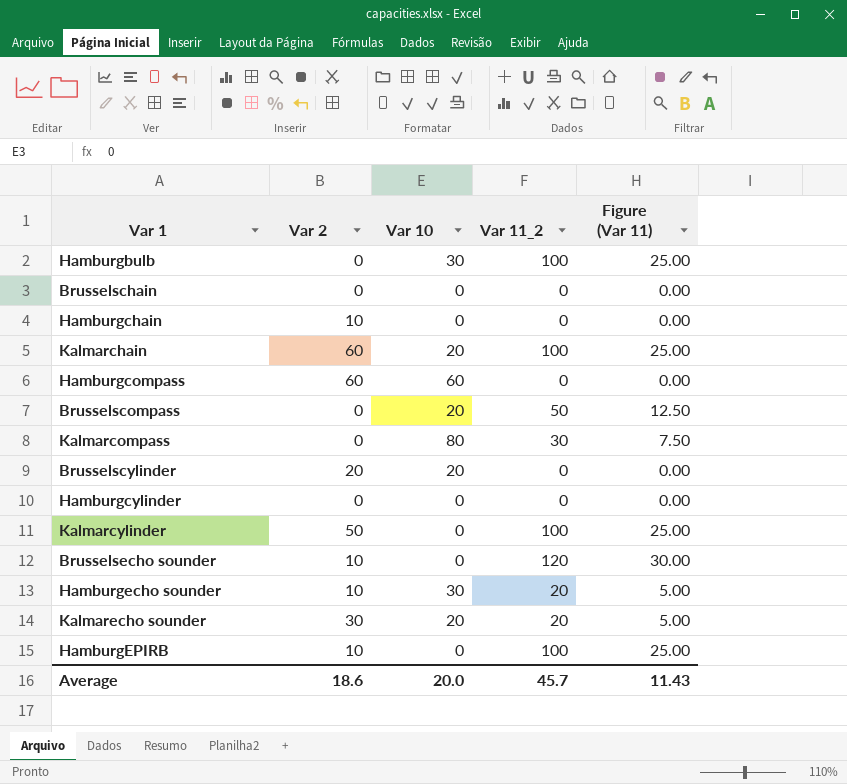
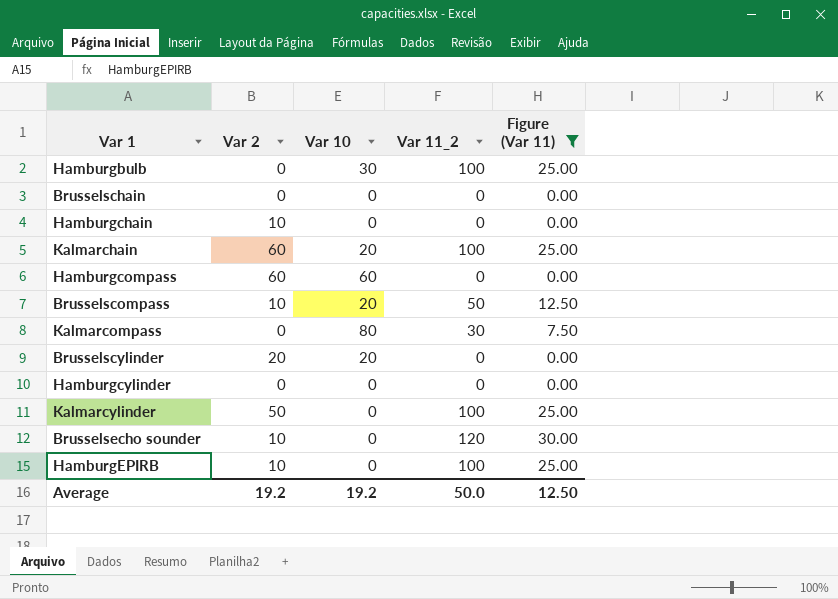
filter: none -> Figure (Var 11) != 5.00
Brusselscompass | Var 2: 0 -> 10
Average | Var 2: 18.6 -> 19.2
Average | Var 10: 20.0 -> 19.2
Average | Var 11_2: 45.7 -> 50.0
Average | Figure (Var 11): 11.43 -> 12.50

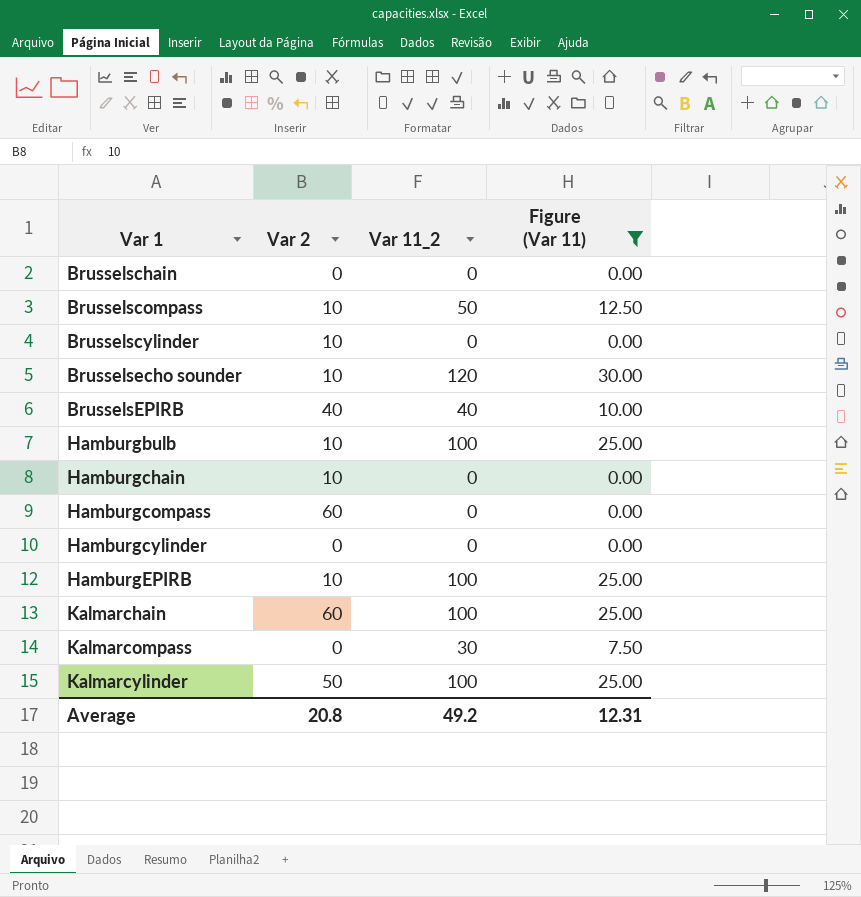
row order: none -> Var 1 ascending
column Var 10 | position: 3 -> none
Brusselscylinder | Var 2: 20 -> 10
row BrusselsEPIRB: none -> 40 | 40 | 10.00
Hamburgbulb | Var 2: 0 -> 10
Average | Var 2: 19.2 -> 20.8
Average | Var 11_2: 50.0 -> 49.2
Average | Figure (Var 11): 12.50 -> 12.31

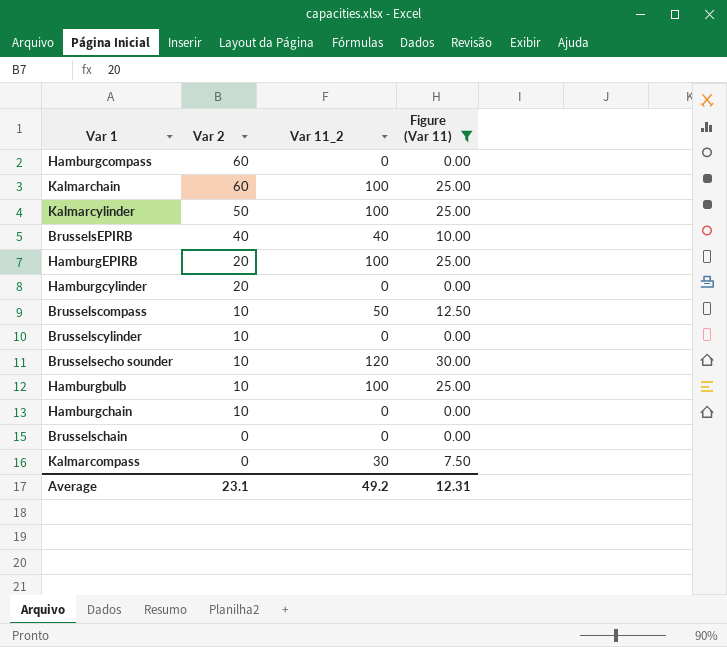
row order: Var 1 ascending -> Var 2 descending
HamburgEPIRB | Var 2: 10 -> 20
Hamburgcylinder | Var 2: 0 -> 20
Average | Var 2: 20.8 -> 23.1

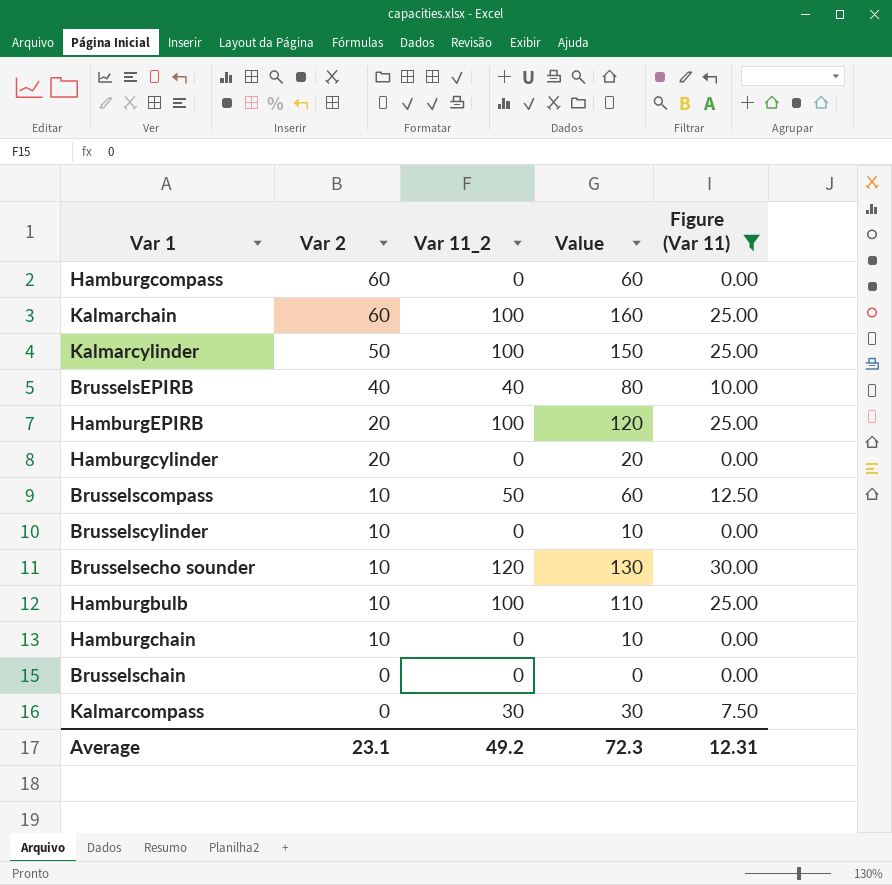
column Value | formula: none -> [Var 2] + [Var 11_2]

